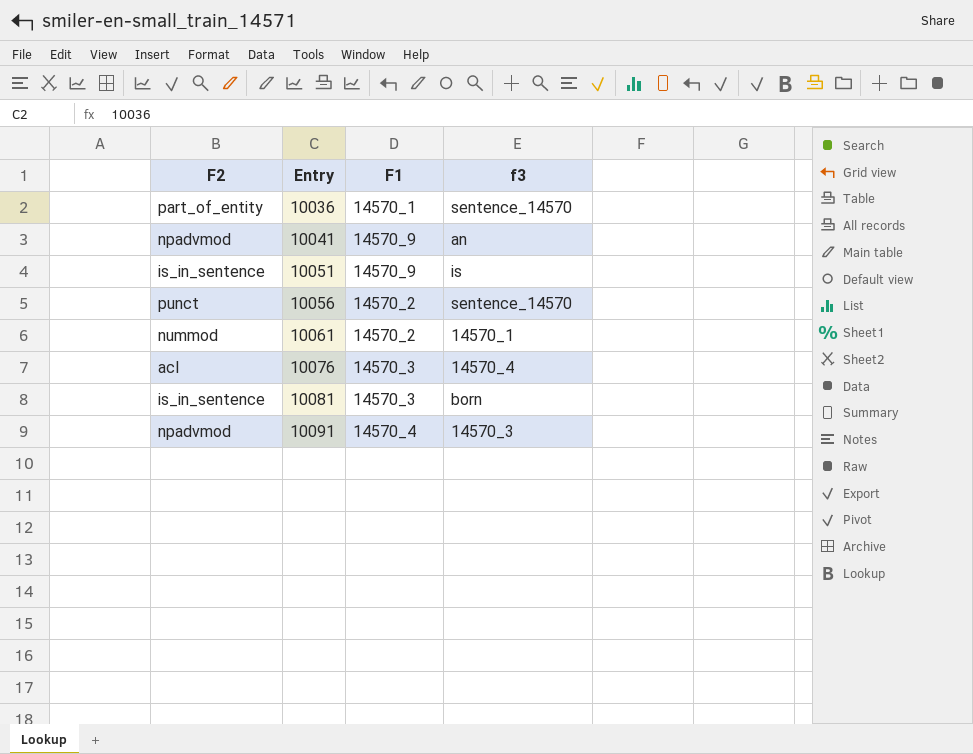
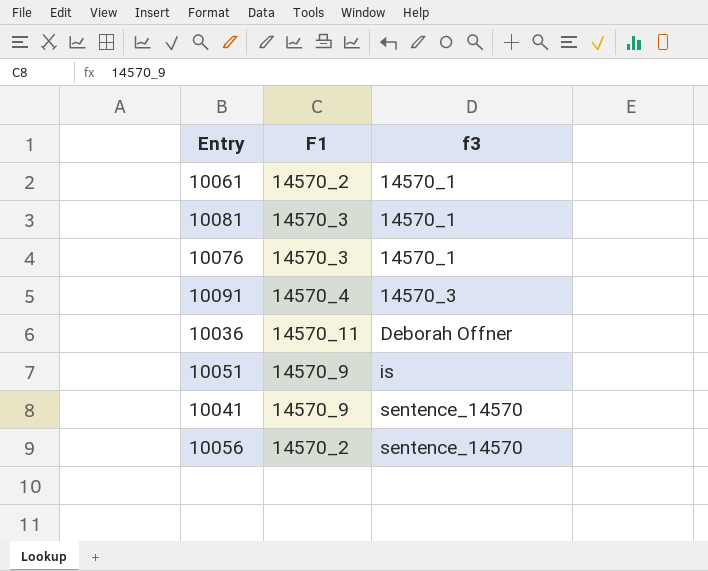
row order: Entry ascending -> f3 ascending
column F2 | position: 1 -> none
10081 | f3: born -> 14570_1
10076 | f3: 14570_4 -> 14570_1
10036 | F1: 14570_1 -> 14570_11
10036 | f3: sentence_14570 -> Deborah Offner
10041 | f3: an -> sentence_14570

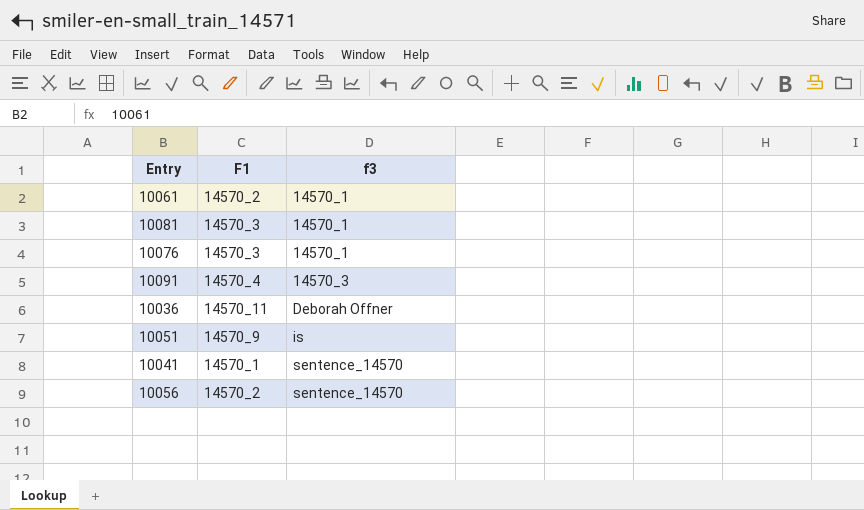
10041 | F1: 14570_9 -> 14570_1

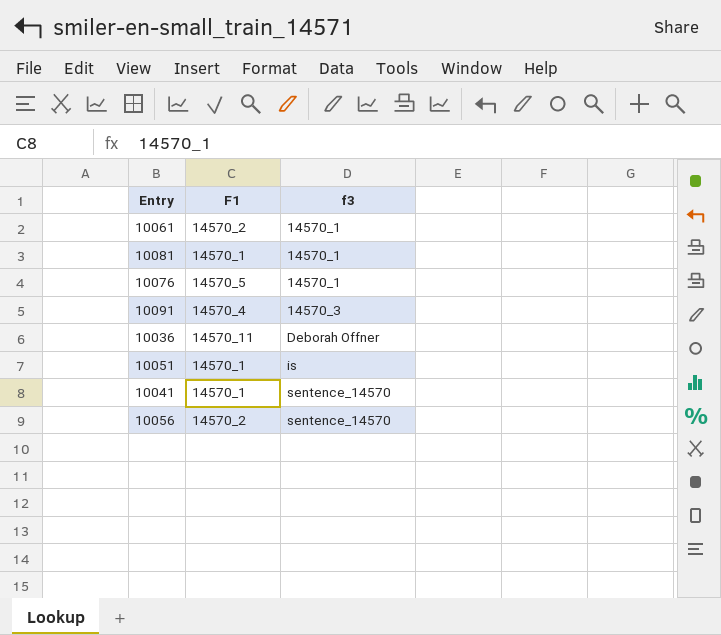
10081 | F1: 14570_3 -> 14570_1
10076 | F1: 14570_3 -> 14570_5
10051 | F1: 14570_9 -> 14570_1

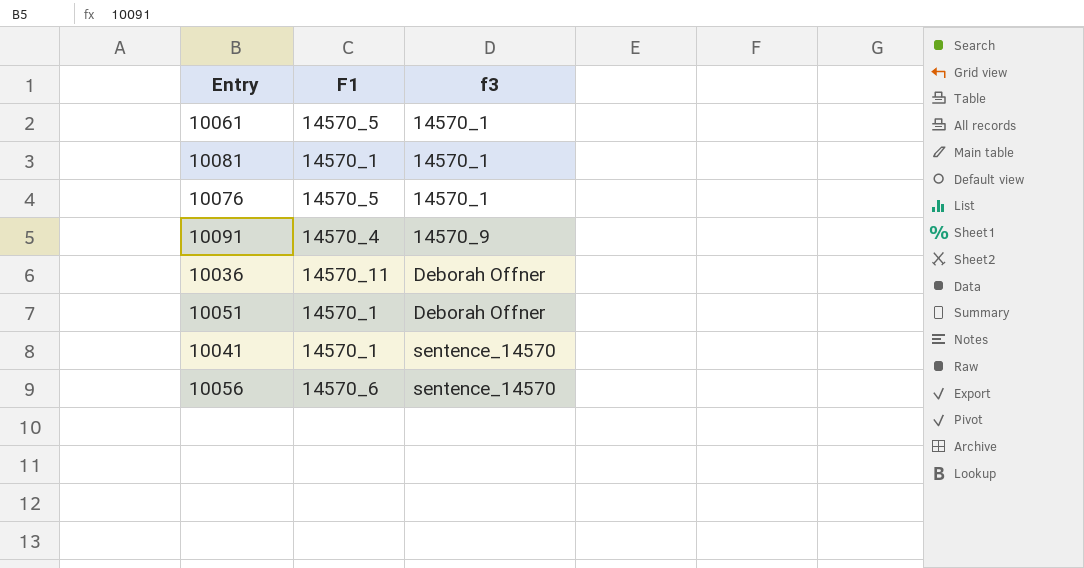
10061 | F1: 14570_2 -> 14570_5
10091 | f3: 14570_3 -> 14570_9
10051 | f3: is -> Deborah Offner
10056 | F1: 14570_2 -> 14570_6

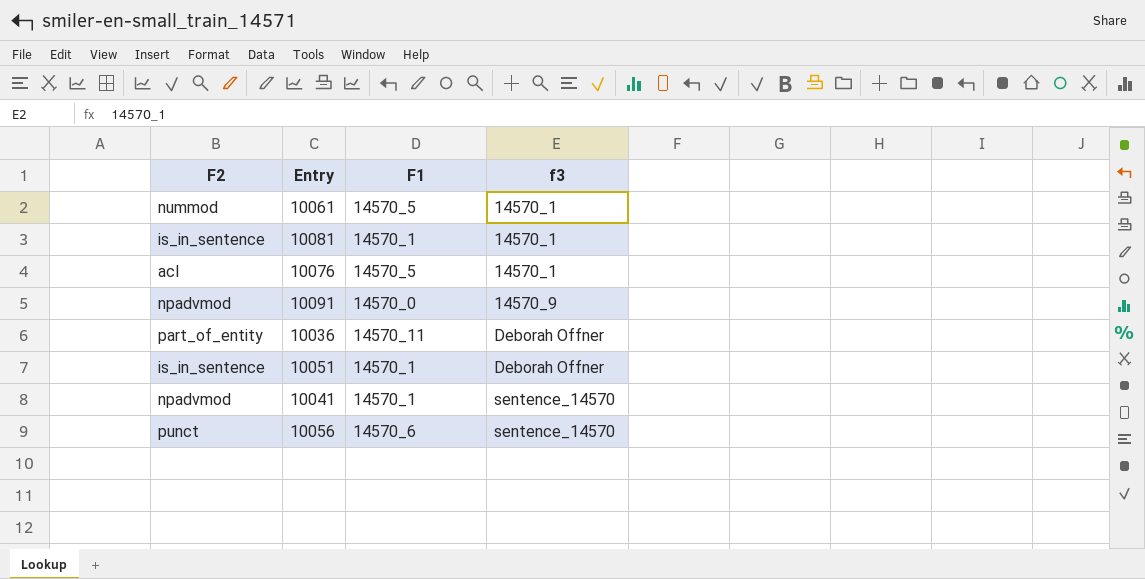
column F2 | position: none -> 1
10091 | F1: 14570_4 -> 14570_0

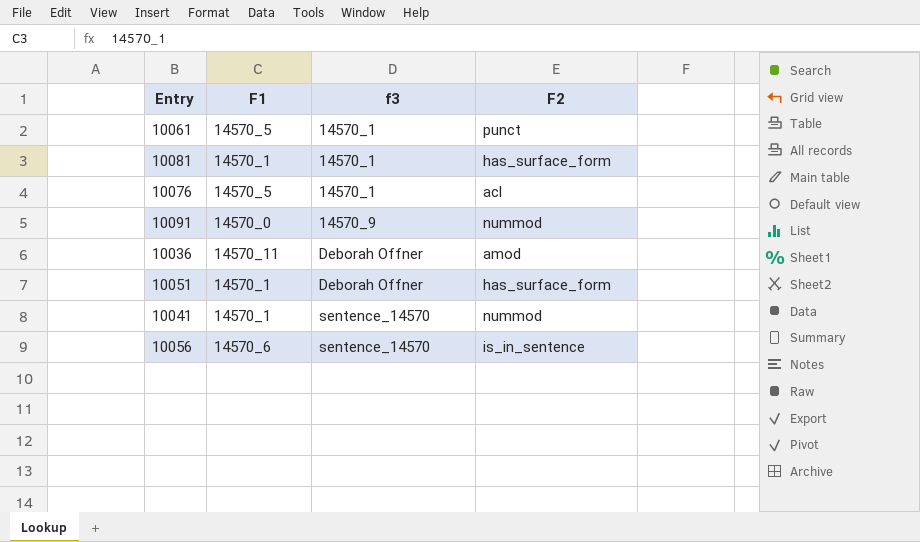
column F2 | position: 1 -> 4
10061 | F2: nummod -> punct
10081 | F2: is_in_sentence -> has_surface_form
10091 | F2: npadvmod -> nummod
10036 | F2: part_of_entity -> amod
10051 | F2: is_in_sentence -> has_surface_form
10041 | F2: npadvmod -> nummod
10056 | F2: punct -> is_in_sentence

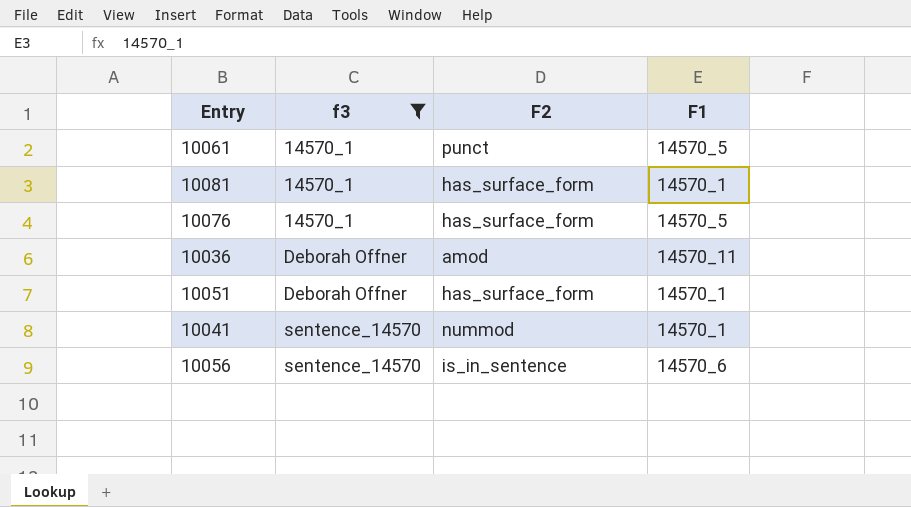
filter: none -> f3 != 14570_9
column F1 | position: 2 -> 4
10076 | F2: acl -> has_surface_form

